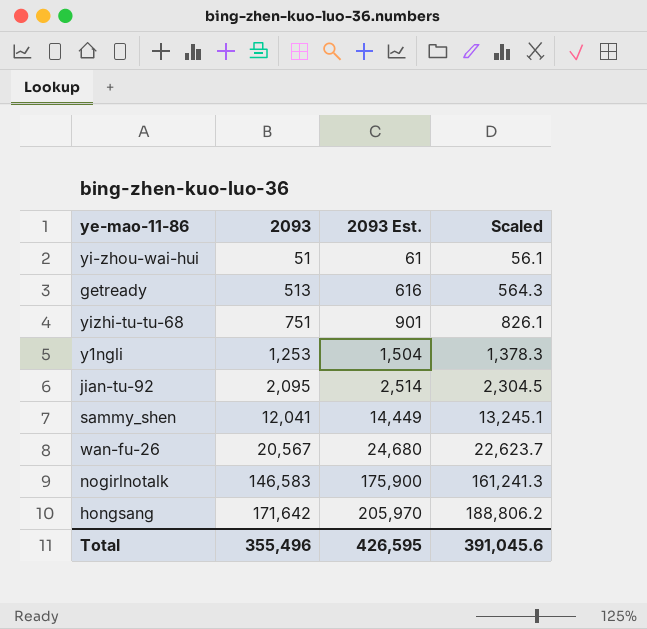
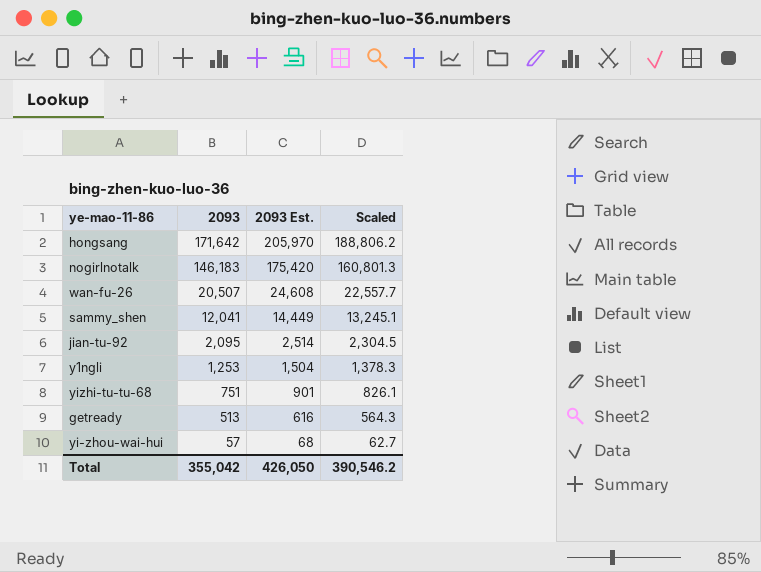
row order: 2093 ascending -> 2093 descending
nogirlnotalk | 2093: 146,583 -> 146,183
nogirlnotalk | 2093 Est.: 175,900 -> 175,420
nogirlnotalk | Scaled: 161,241.3 -> 160,801.3
wan-fu-26 | 2093: 20,567 -> 20,507
wan-fu-26 | 2093 Est.: 24,680 -> 24,608
wan-fu-26 | Scaled: 22,623.7 -> 22,557.7
yi-zhou-wai-hui | 2093: 51 -> 57
yi-zhou-wai-hui | 2093 Est.: 61 -> 68
yi-zhou-wai-hui | Scaled: 56.1 -> 62.7
Total | 2093: 355,496 -> 355,042
Total | 2093 Est.: 426,595 -> 426,050
Total | Scaled: 391,045.6 -> 390,546.2

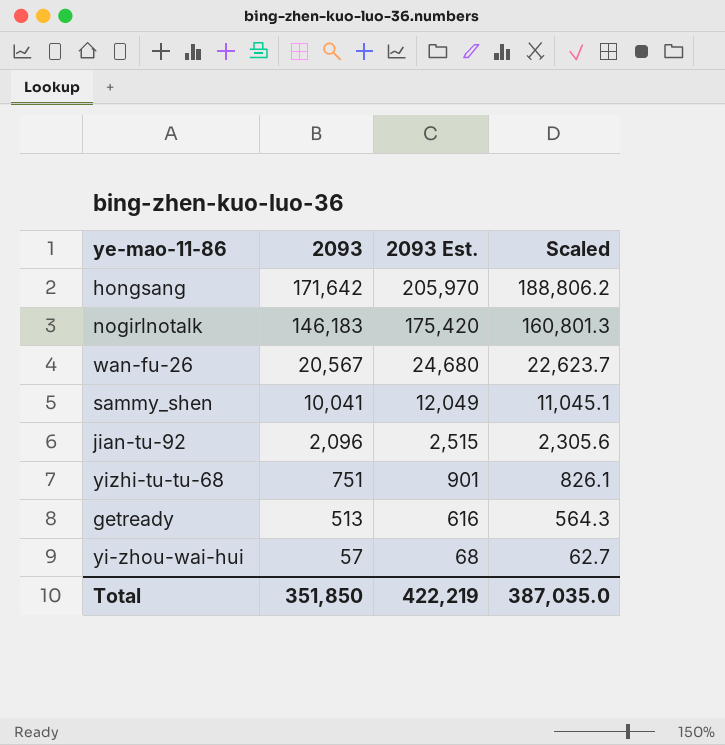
row y1ngli: 1,253 | 1,504 | 1,378.3 -> none
wan-fu-26 | 2093: 20,507 -> 20,567
wan-fu-26 | 2093 Est.: 24,608 -> 24,680
wan-fu-26 | Scaled: 22,557.7 -> 22,623.7
sammy_shen | 2093: 12,041 -> 10,041
sammy_shen | 2093 Est.: 14,449 -> 12,049
sammy_shen | Scaled: 13,245.1 -> 11,045.1
jian-tu-92 | 2093: 2,095 -> 2,096
jian-tu-92 | 2093 Est.: 2,514 -> 2,515
jian-tu-92 | Scaled: 2,304.5 -> 2,305.6
Total | 2093: 355,042 -> 351,850
Total | 2093 Est.: 426,050 -> 422,219
Total | Scaled: 390,546.2 -> 387,035.0

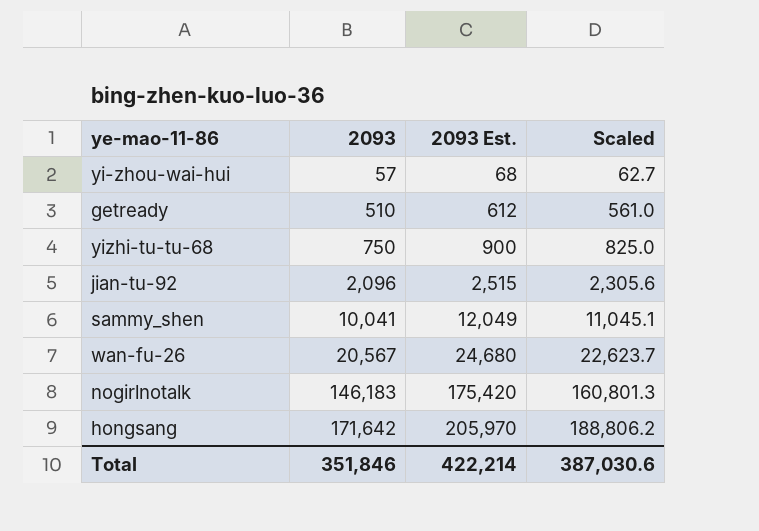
row order: 2093 descending -> 2093 ascending
getready | 2093: 513 -> 510
getready | 2093 Est.: 616 -> 612
getready | Scaled: 564.3 -> 561.0
yizhi-tu-tu-68 | 2093: 751 -> 750
yizhi-tu-tu-68 | 2093 Est.: 901 -> 900
yizhi-tu-tu-68 | Scaled: 826.1 -> 825.0
Total | 2093: 351,850 -> 351,846
Total | 2093 Est.: 422,219 -> 422,214
Total | Scaled: 387,035.0 -> 387,030.6

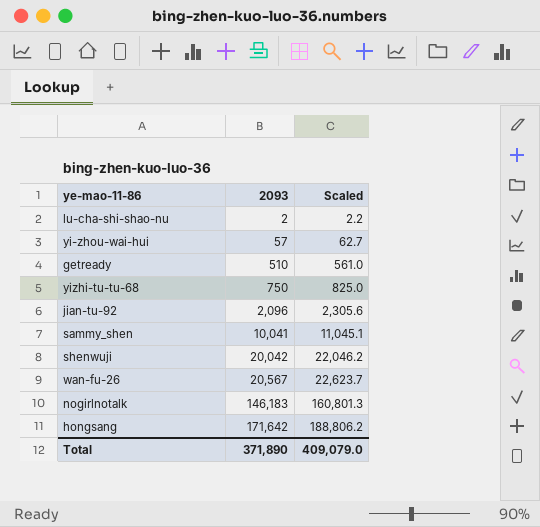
column 2093 Est. | formula: [2093] * 1.2 -> none
row lu-cha-shi-shao-nu: none -> 2 | 2.2
row shenwuji: none -> 20,042 | 22,046.2
Total | 2093: 351,846 -> 371,890
Total | Scaled: 387,030.6 -> 409,079.0

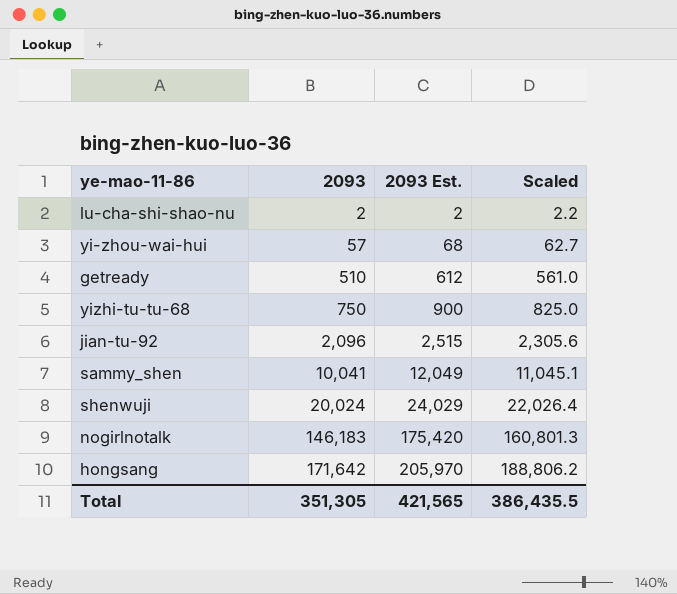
column 2093 Est. | formula: none -> [2093] * 1.2
row wan-fu-26: 20,567 | 22,623.7 -> none
shenwuji | 2093: 20,042 -> 20,024
shenwuji | Scaled: 22,046.2 -> 22,026.4
Total | 2093: 371,890 -> 351,305
Total | Scaled: 409,079.0 -> 386,435.5

